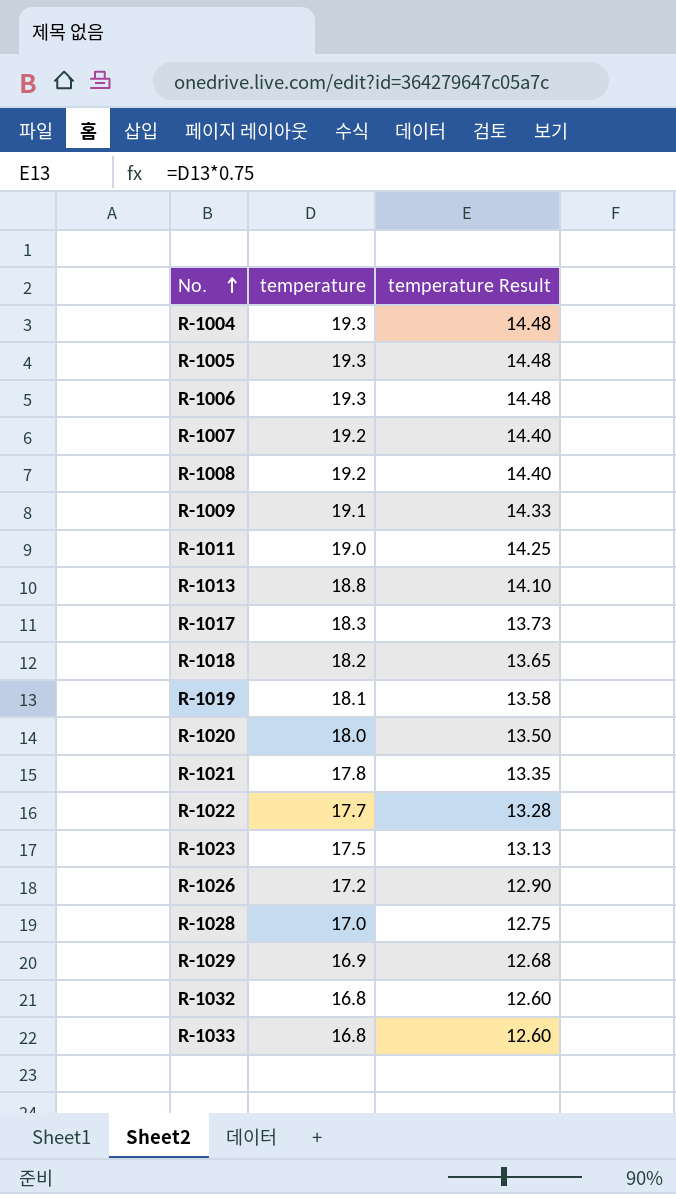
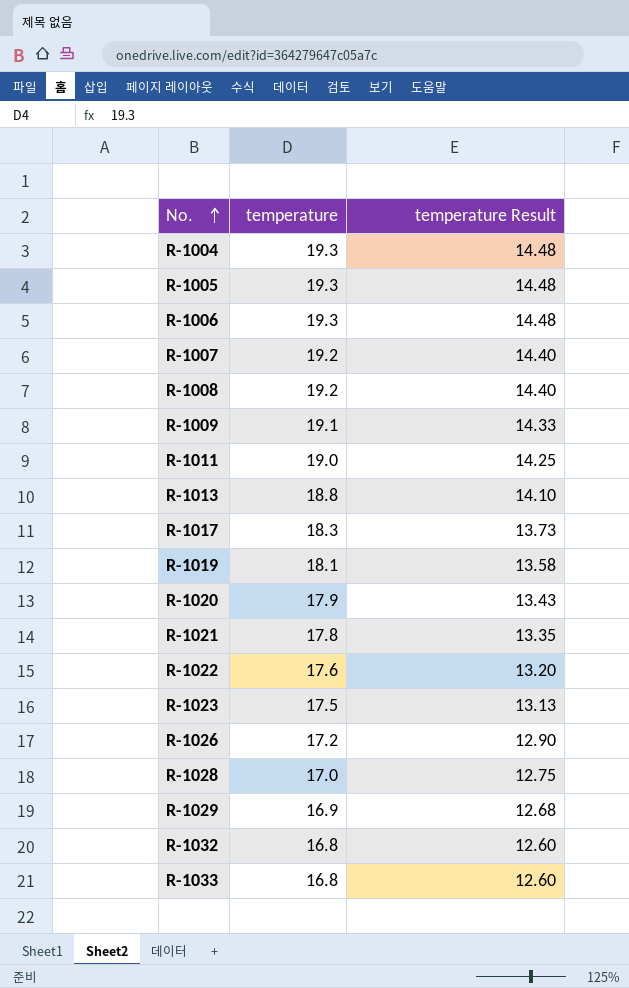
row R-1018: 18.2 | 13.65 -> none
R-1020 | temperature: 18.0 -> 17.9
R-1020 | temperature Result: 13.50 -> 13.43
R-1022 | temperature: 17.7 -> 17.6
R-1022 | temperature Result: 13.28 -> 13.20

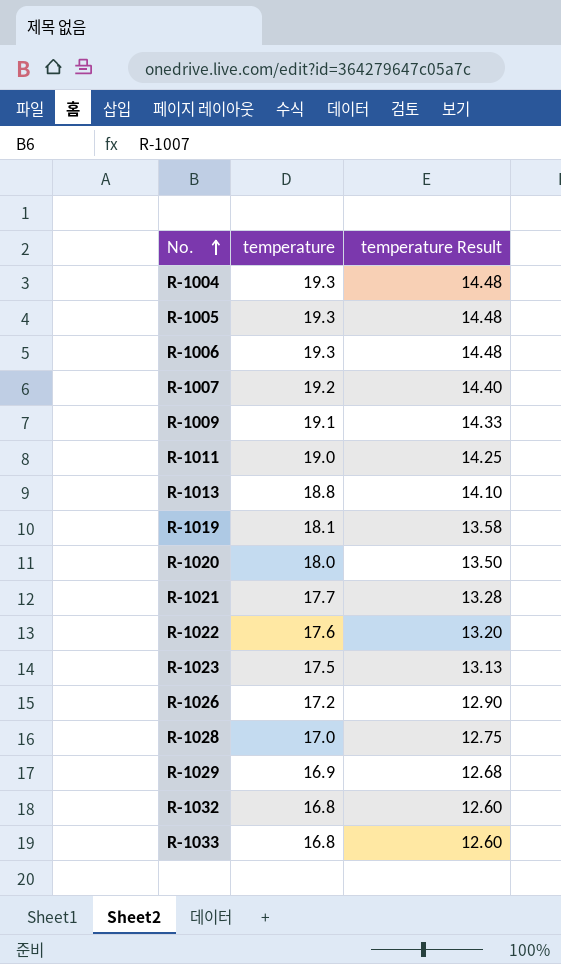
row R-1008: 19.2 | 14.40 -> none
row R-1017: 18.3 | 13.73 -> none
R-1020 | temperature: 17.9 -> 18.0
R-1020 | temperature Result: 13.43 -> 13.50
R-1021 | temperature: 17.8 -> 17.7
R-1021 | temperature Result: 13.35 -> 13.28

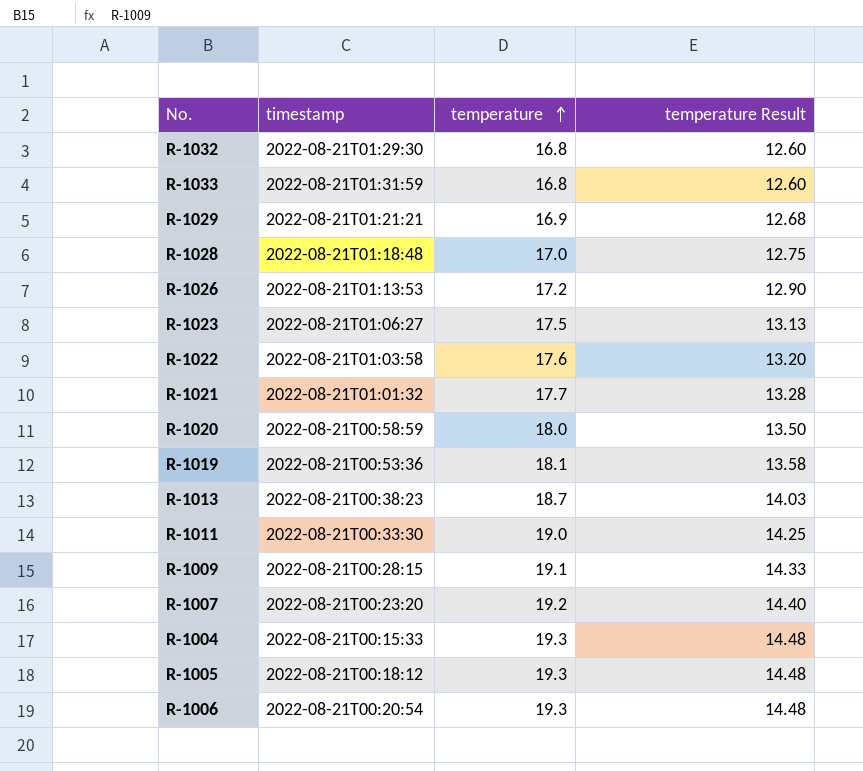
row order: No. ascending -> temperature ascending
column timestamp | position: none -> 2
R-1013 | temperature: 18.8 -> 18.7
R-1013 | temperature Result: 14.10 -> 14.03

